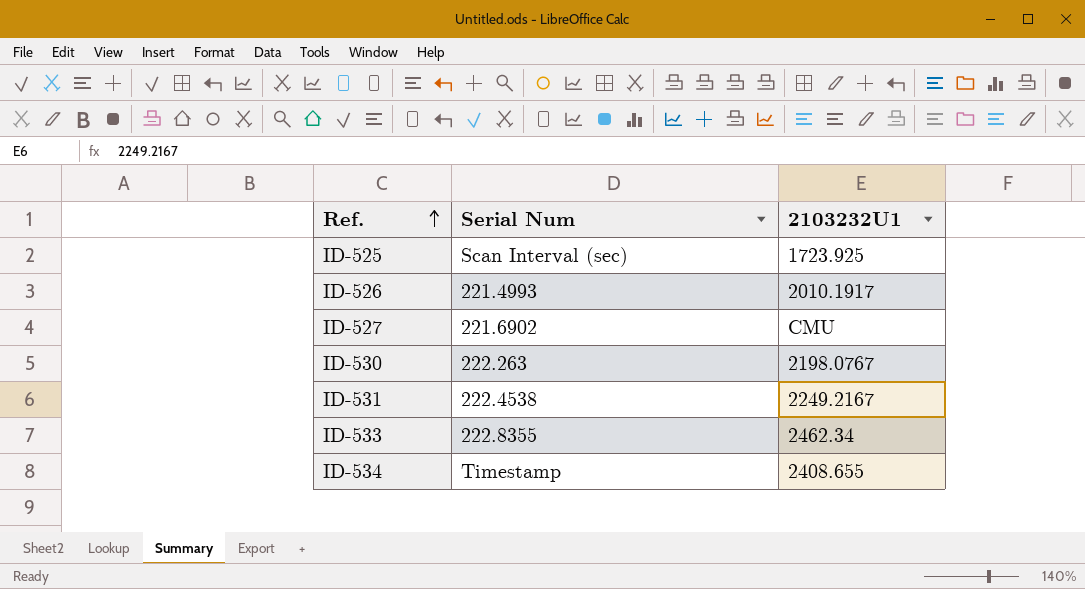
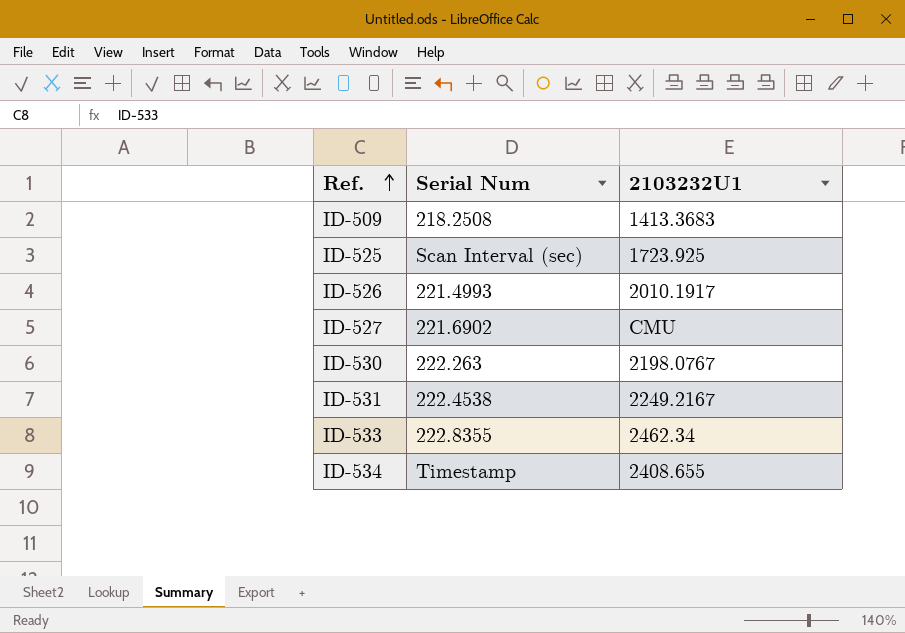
row ID-509: none -> 218.2508 | 1413.3683

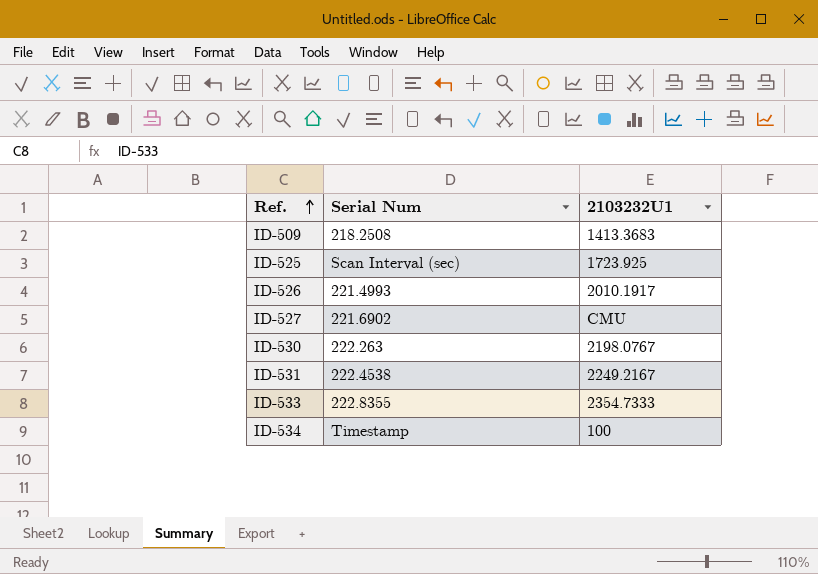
ID-533 | 2103232U1: 2462.34 -> 2354.7333
ID-534 | 2103232U1: 2408.655 -> 100

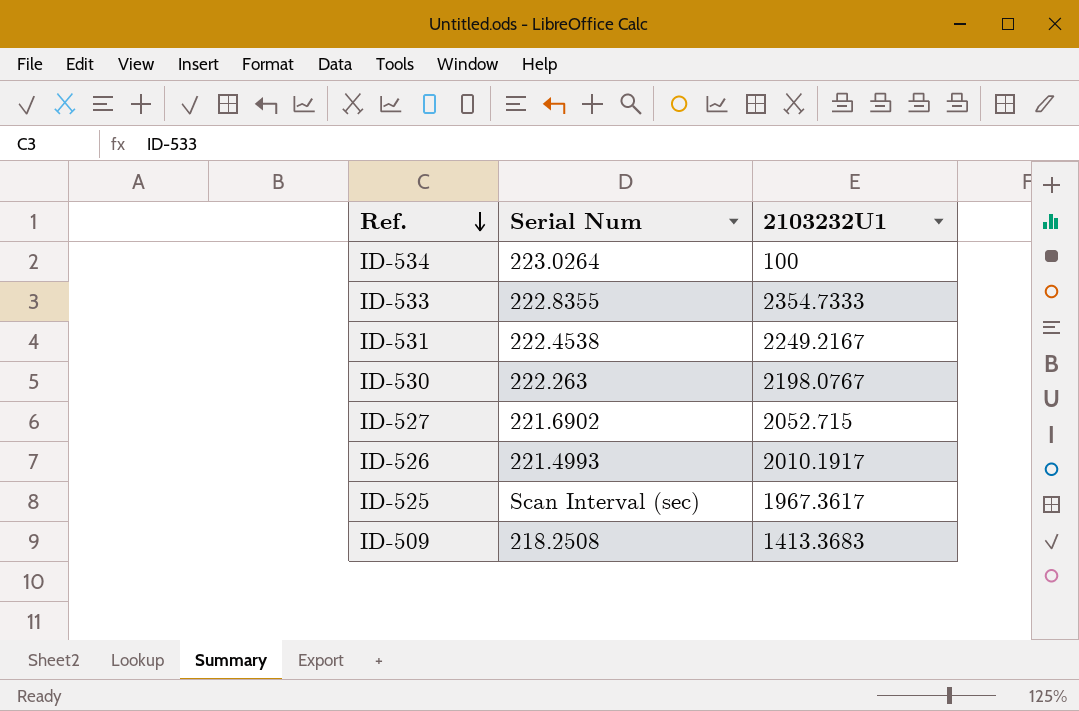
row order: Ref. ascending -> Ref. descending
ID-534 | Serial Num: Timestamp -> 223.0264
ID-527 | 2103232U1: CMU -> 2052.715
ID-525 | 2103232U1: 1723.925 -> 1967.3617

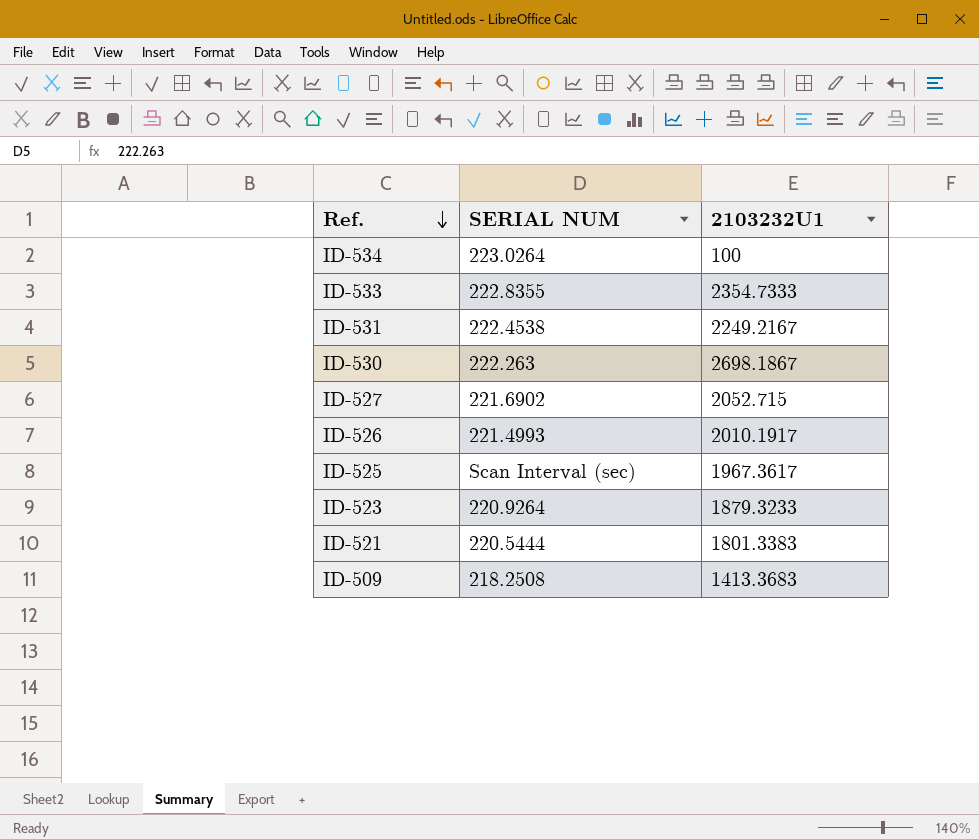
column name: Serial Num -> SERIAL NUM
ID-530 | 2103232U1: 2198.0767 -> 2698.1867
row ID-523: none -> 220.9264 | 1879.3233
row ID-521: none -> 220.5444 | 1801.3383

